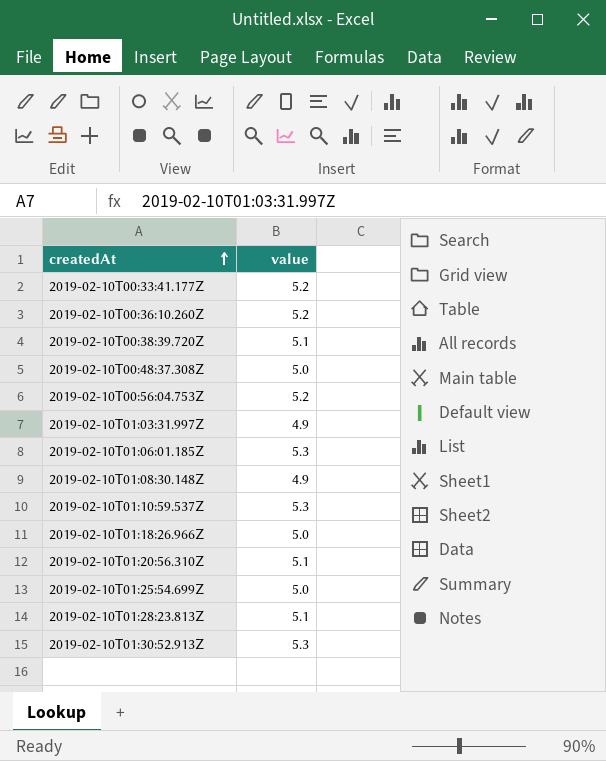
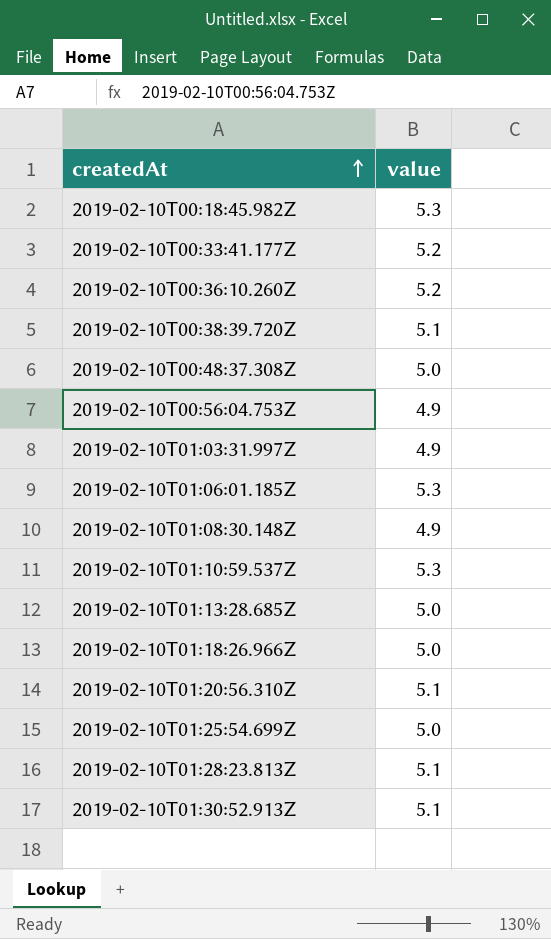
row 2019-02-10T00:18:45.982Z: none -> 5.3
2019-02-10T00:56:04.753Z | value: 5.2 -> 4.9
row 2019-02-10T01:13:28.685Z: none -> 5.0
2019-02-10T01:30:52.913Z | value: 5.3 -> 5.1

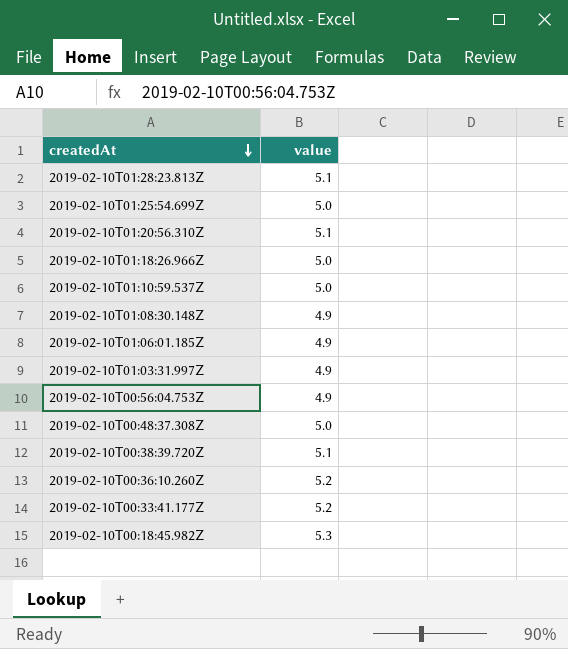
row order: createdAt ascending -> createdAt descending
row 2019-02-10T01:13:28.685Z: 5.0 -> none
row 2019-02-10T01:30:52.913Z: 5.1 -> none
2019-02-10T01:10:59.537Z | value: 5.3 -> 5.0
2019-02-10T01:06:01.185Z | value: 5.3 -> 4.9

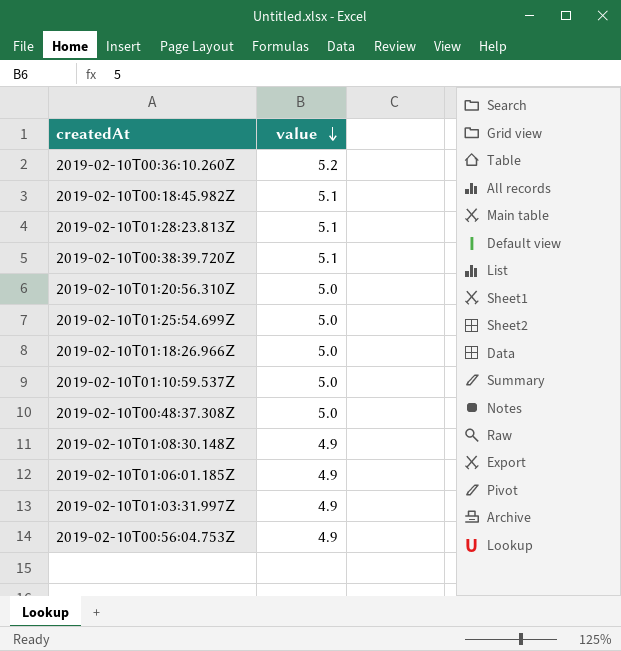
row order: createdAt descending -> value descending
row 2019-02-10T00:33:41.177Z: 5.2 -> none
2019-02-10T00:18:45.982Z | value: 5.3 -> 5.1
2019-02-10T01:20:56.310Z | value: 5.1 -> 5.0

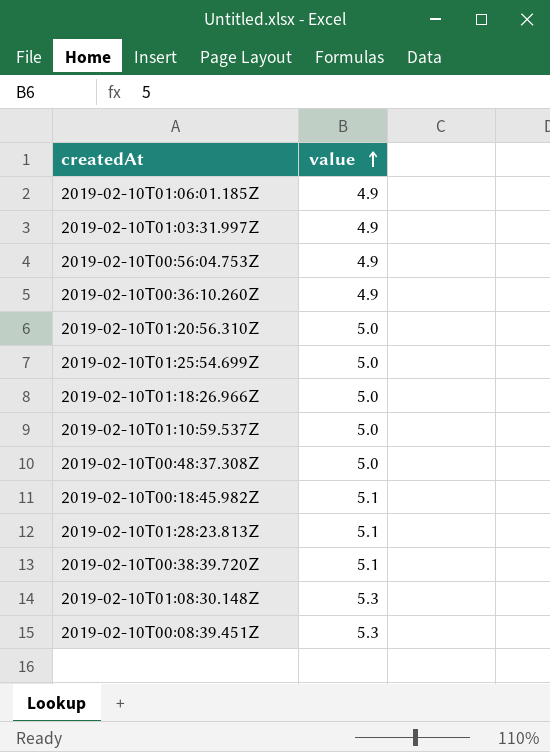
row order: value descending -> value ascending
2019-02-10T00:36:10.260Z | value: 5.2 -> 4.9
2019-02-10T01:08:30.148Z | value: 4.9 -> 5.3
row 2019-02-10T00:08:39.451Z: none -> 5.3

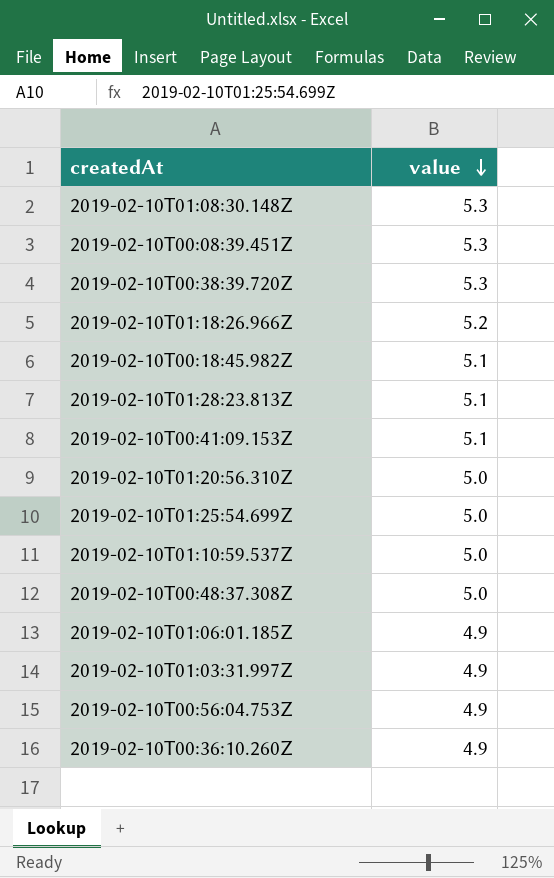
row order: value ascending -> value descending
2019-02-10T00:38:39.720Z | value: 5.1 -> 5.3
2019-02-10T01:18:26.966Z | value: 5.0 -> 5.2
row 2019-02-10T00:41:09.153Z: none -> 5.1

